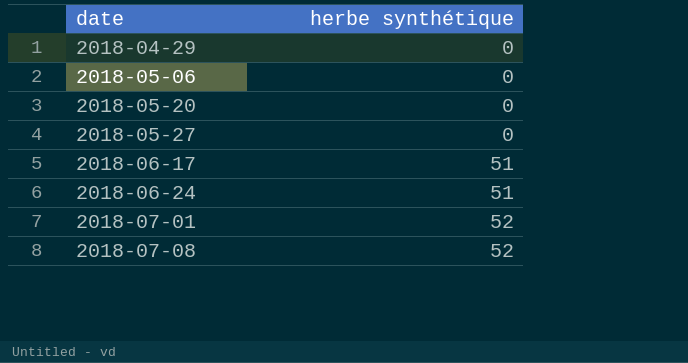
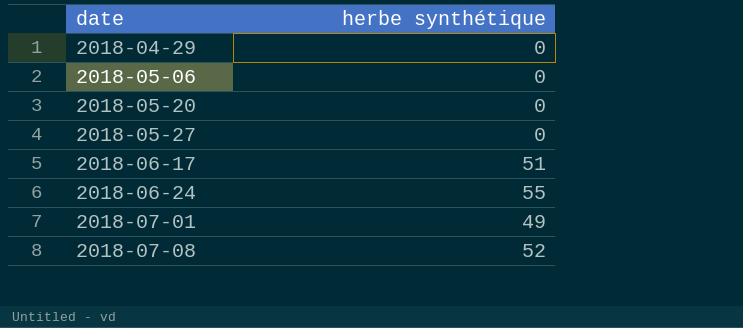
2018-06-24 | herbe synthétique: 51 -> 55
2018-07-01 | herbe synthétique: 52 -> 49

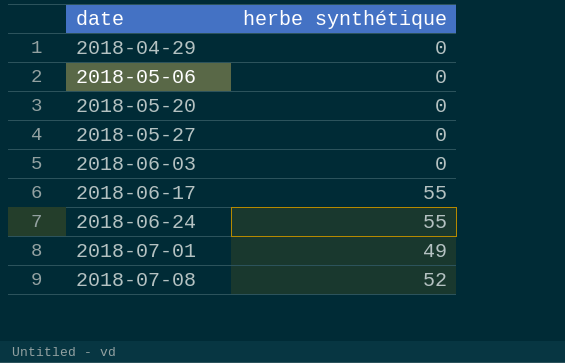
row 2018-06-03: none -> 0
2018-06-17 | herbe synthétique: 51 -> 55

